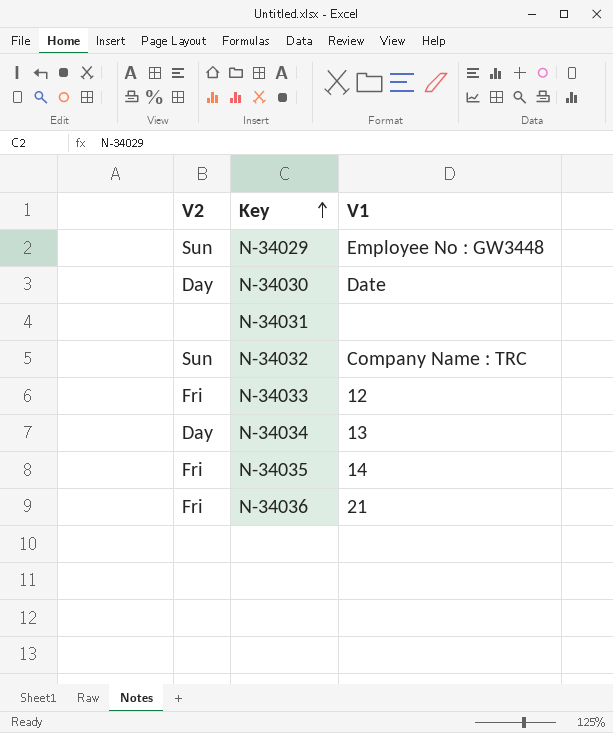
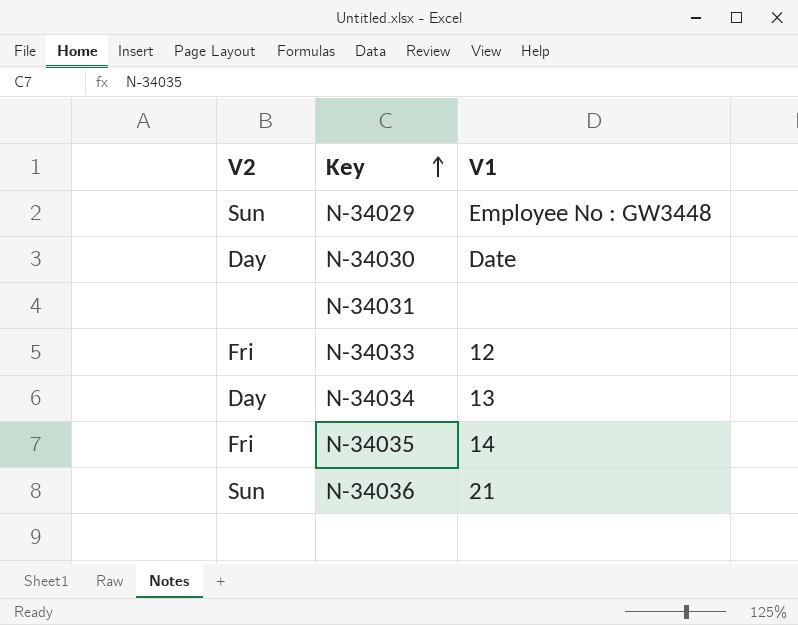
row N-34032: Sun | Company Name : TRC -> none
N-34036 | V2: Fri -> Sun

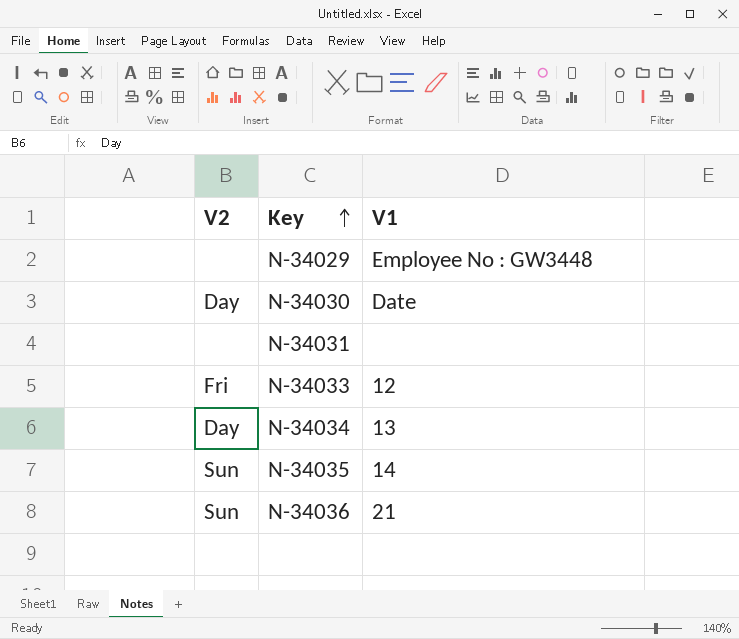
N-34029 | V2: Sun -> none
N-34035 | V2: Fri -> Sun

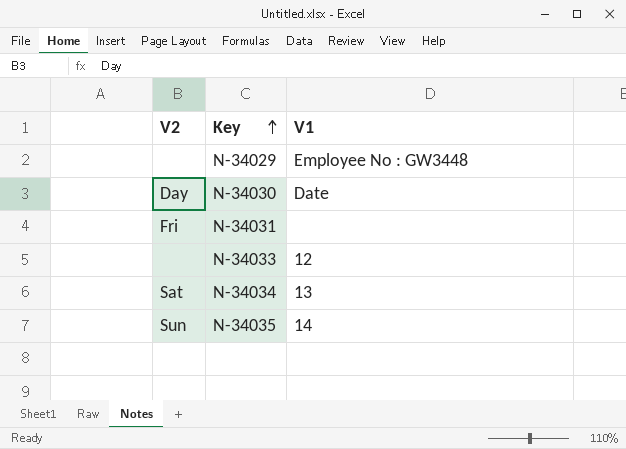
row N-34036: Sun | 21 -> none
N-34031 | V2: none -> Fri
N-34033 | V2: Fri -> none
N-34034 | V2: Day -> Sat

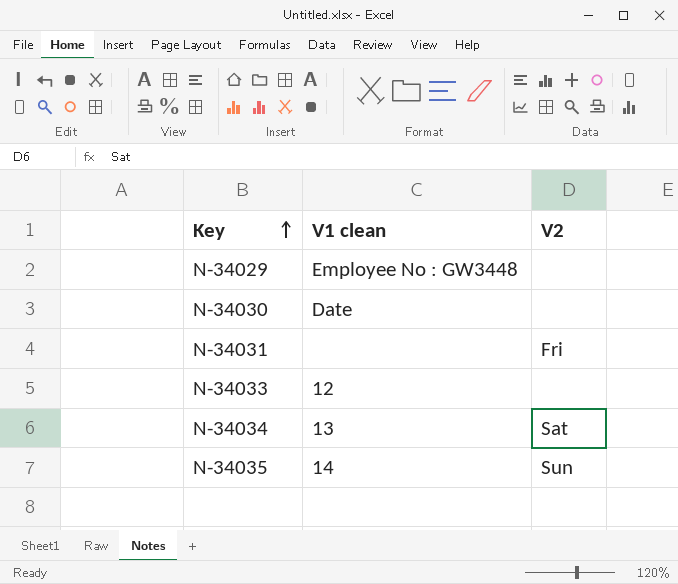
column name: V1 -> V1 clean
column V2 | position: 1 -> 3
N-34030 | V2: Day -> none

